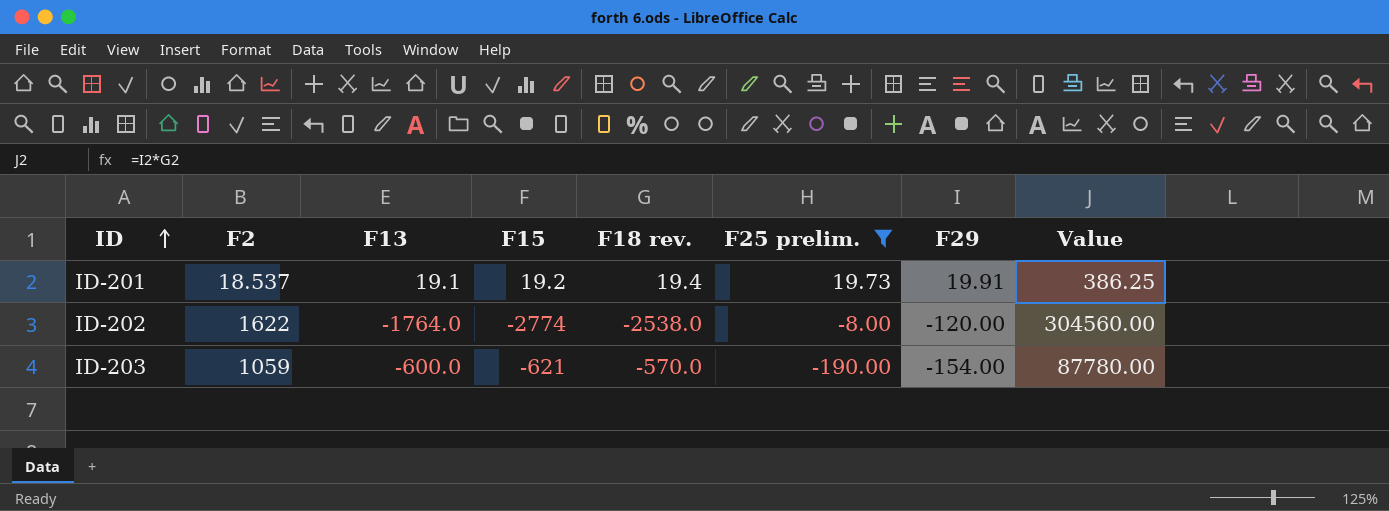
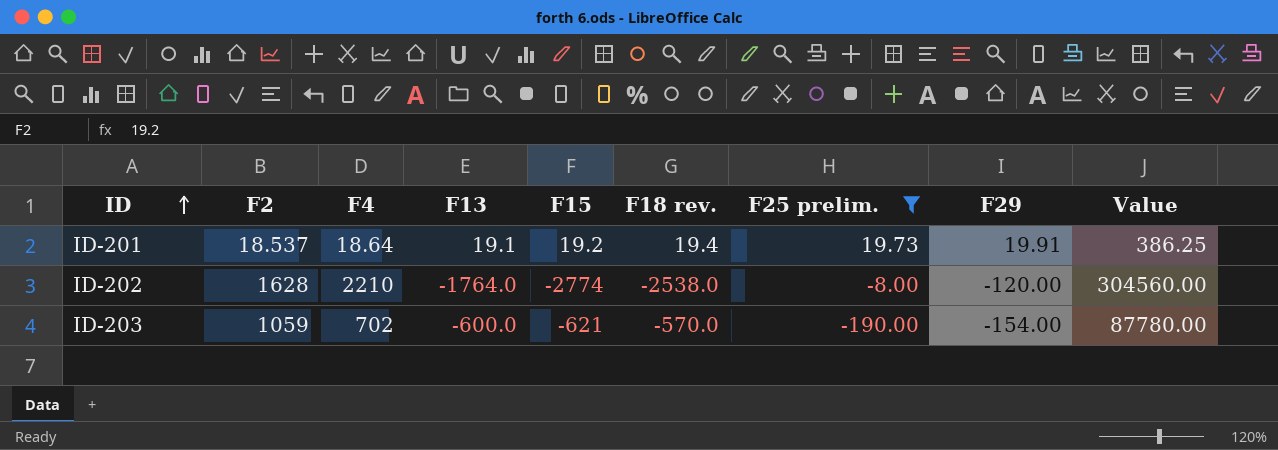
column F4 | position: none -> 3
ID-202 | F2: 1622 -> 1628

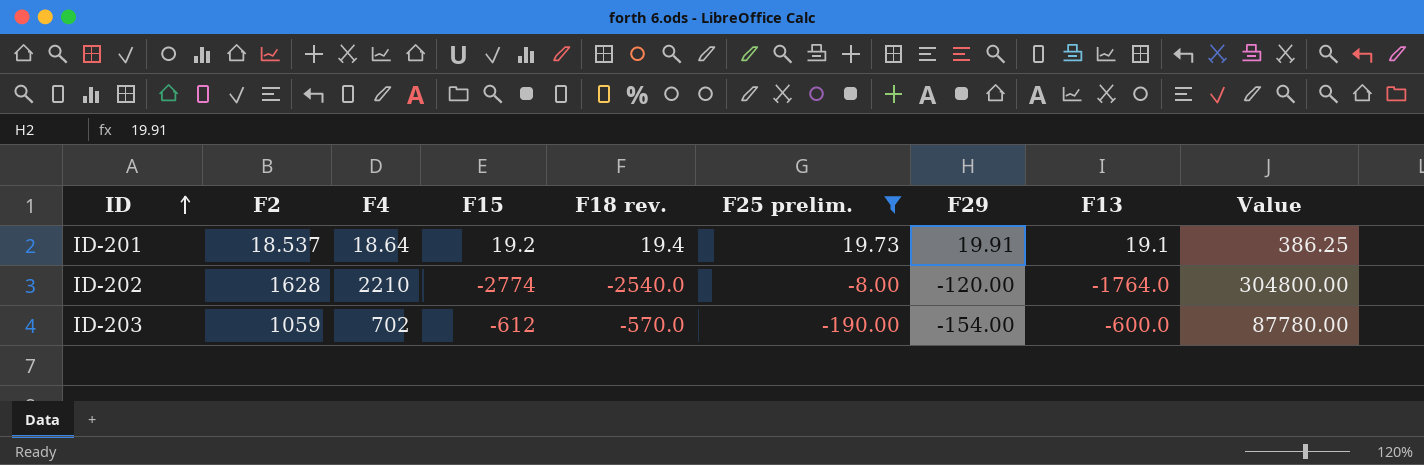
column F13 | position: 4 -> 8
ID-202 | F18 rev.: -2538.0 -> -2540.0
ID-202 | Value: 304560.00 -> 304800.00
ID-203 | F15: -621 -> -612

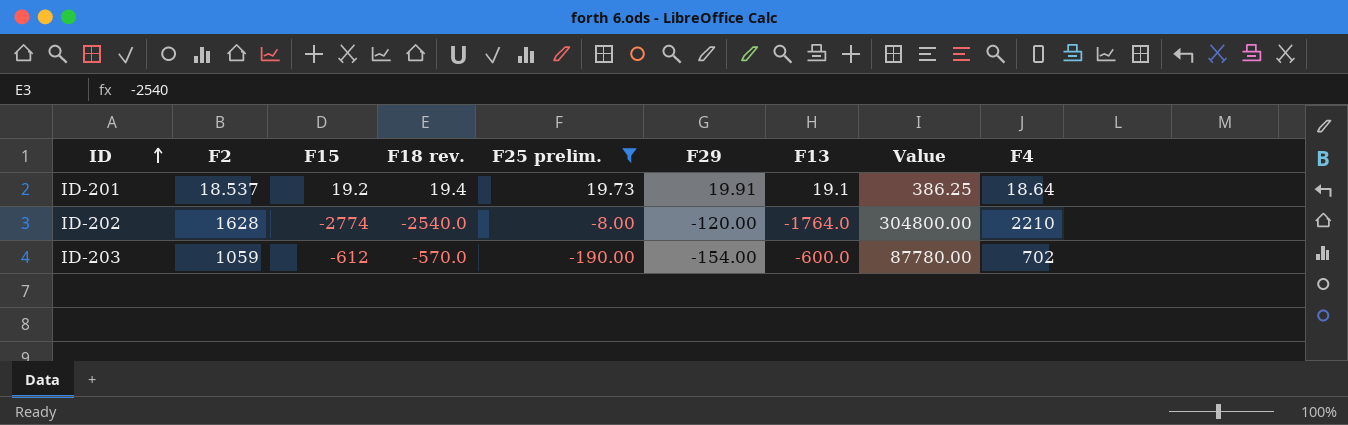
column F4 | position: 3 -> 9

